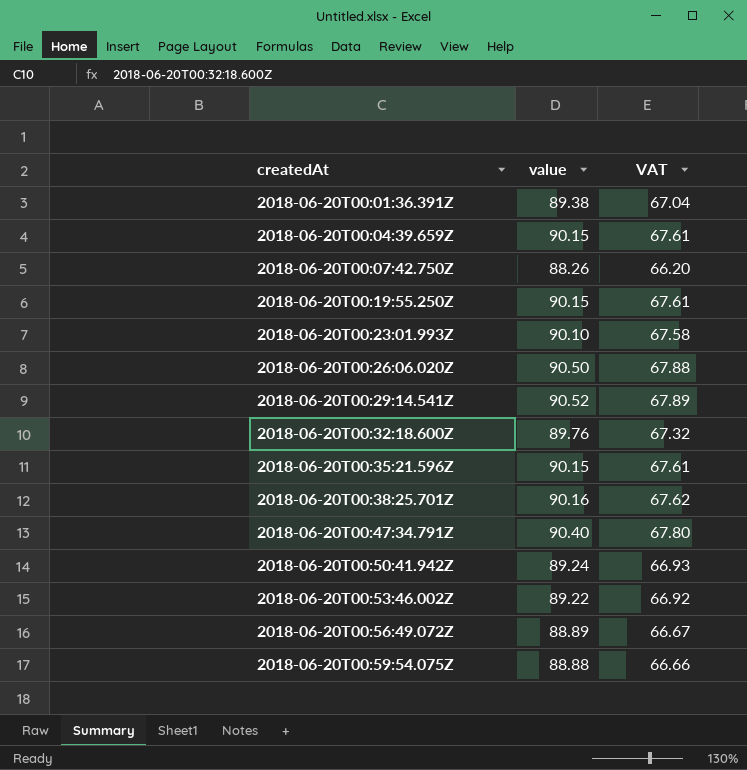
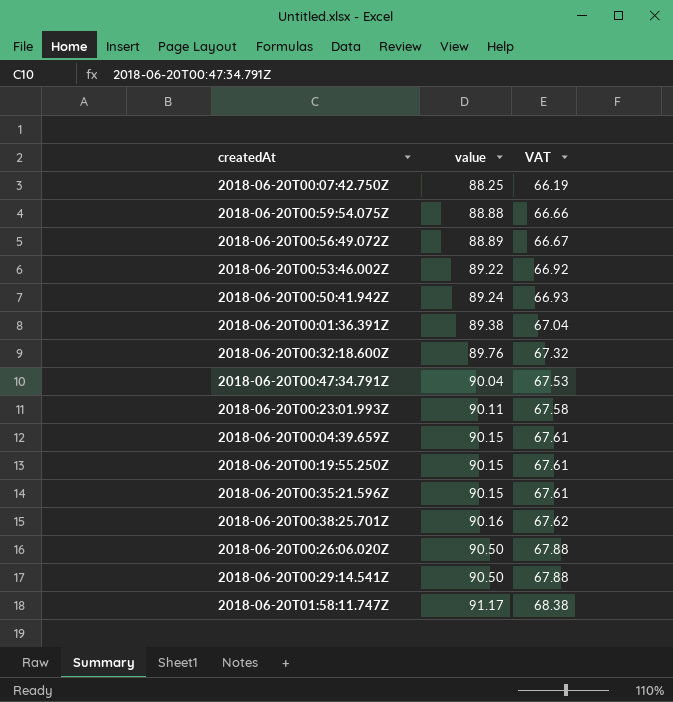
row order: createdAt ascending -> value ascending
2018-06-20T00:07:42.750Z | value: 88.26 -> 88.25
2018-06-20T00:07:42.750Z | VAT: 66.20 -> 66.19
2018-06-20T00:47:34.791Z | value: 90.40 -> 90.04
2018-06-20T00:47:34.791Z | VAT: 67.80 -> 67.53
2018-06-20T00:23:01.993Z | value: 90.10 -> 90.11
2018-06-20T00:29:14.541Z | value: 90.52 -> 90.50
2018-06-20T00:29:14.541Z | VAT: 67.89 -> 67.88
row 2018-06-20T01:58:11.747Z: none -> 91.17 | 68.38

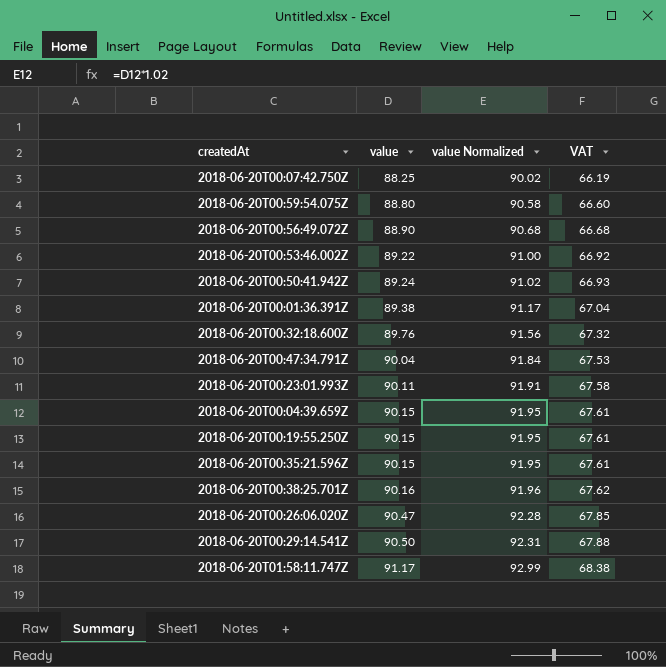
column value Normalized | formula: none -> [value] * 1.02
2018-06-20T00:59:54.075Z | value: 88.88 -> 88.80
2018-06-20T00:59:54.075Z | VAT: 66.66 -> 66.60
2018-06-20T00:56:49.072Z | value: 88.89 -> 88.90
2018-06-20T00:56:49.072Z | VAT: 66.67 -> 66.68
2018-06-20T00:26:06.020Z | value: 90.50 -> 90.47
2018-06-20T00:26:06.020Z | VAT: 67.88 -> 67.85

